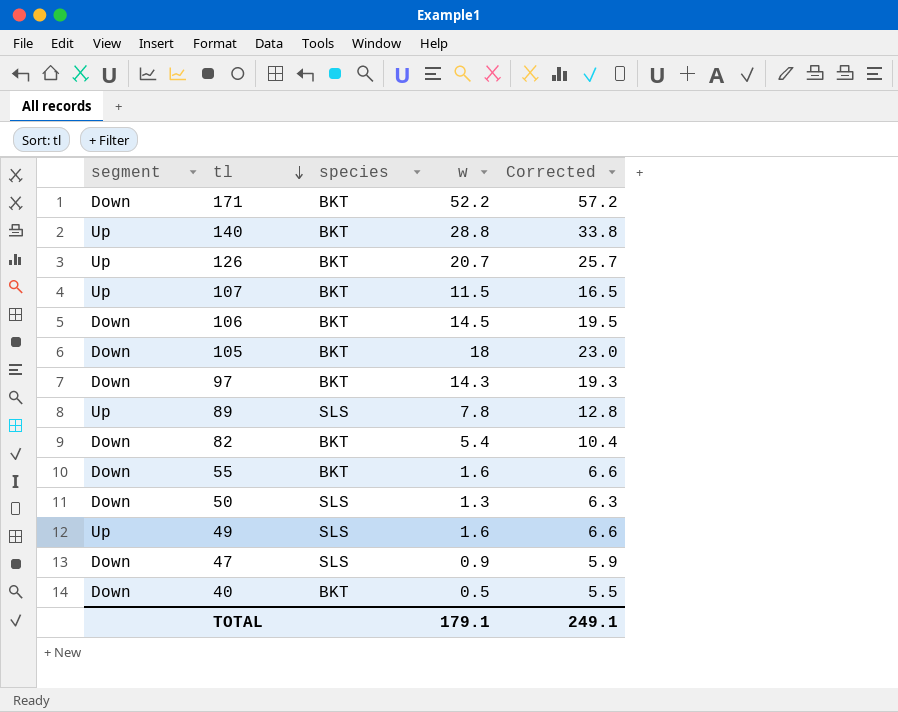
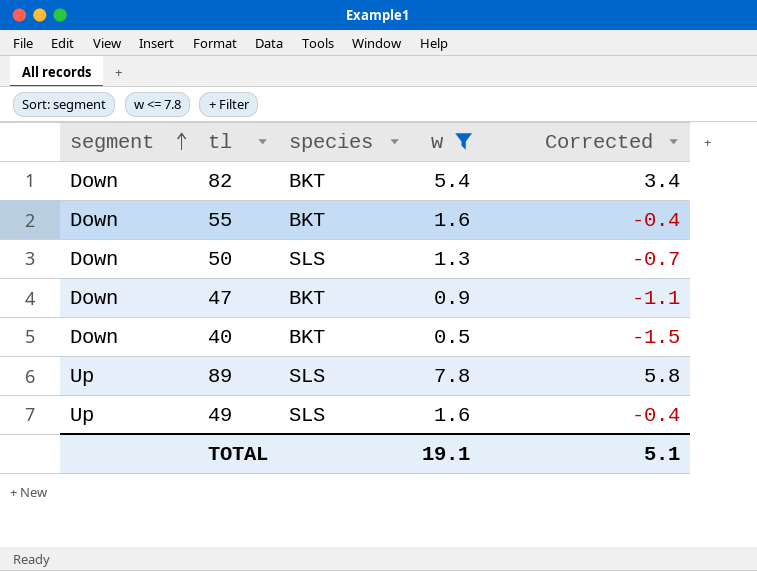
filter: none -> w <= 7.8
row order: tl descending -> segment ascending
column Corrected | formula: [w] + 5 -> [w] - 2
47 | species: SLS -> BKT
TOTAL | w: 179.1 -> 19.1
TOTAL | Corrected: 249.1 -> 5.1

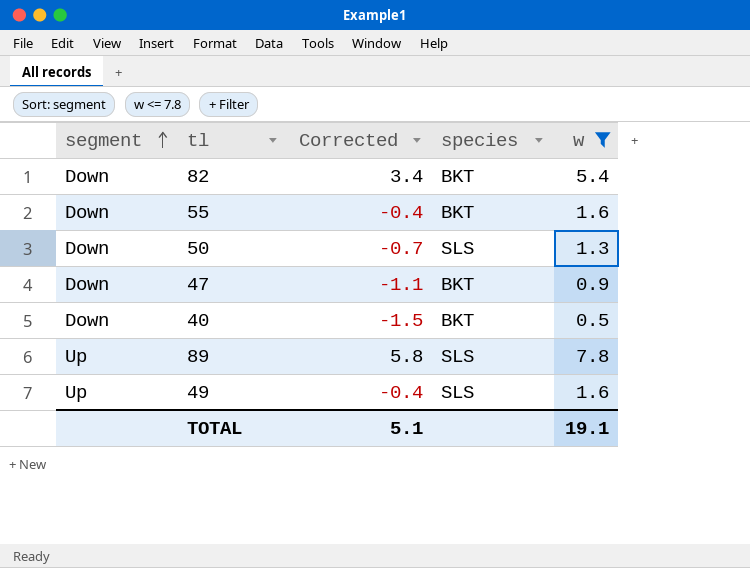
column Corrected | position: 5 -> 3

